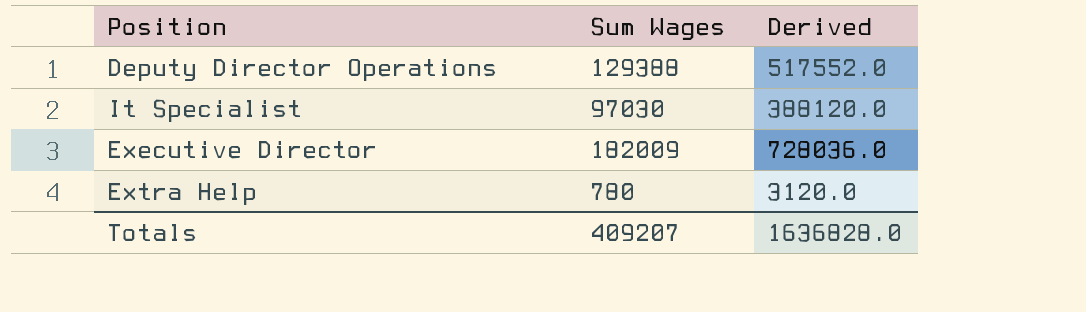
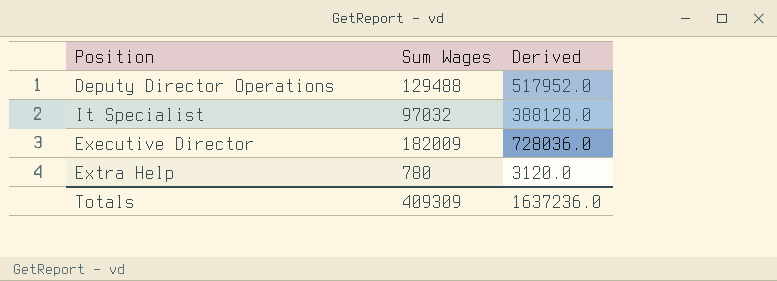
Deputy Director Operations | Sum Wages: 129388 -> 129488
Deputy Director Operations | Derived: 517552.0 -> 517952.0
It Specialist | Sum Wages: 97030 -> 97032
It Specialist | Derived: 388120.0 -> 388128.0
Totals | Sum Wages: 409207 -> 409309
Totals | Derived: 1636828.0 -> 1637236.0

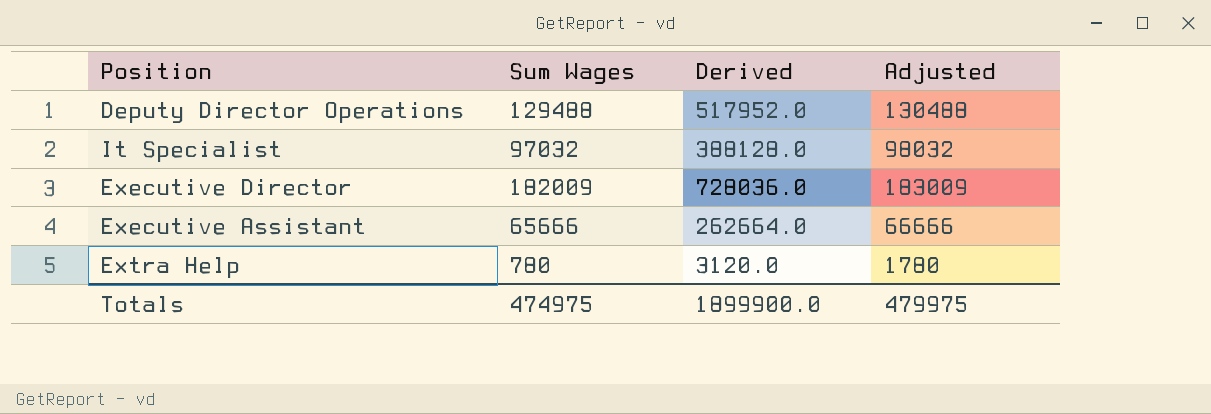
column Adjusted | formula: none -> [Sum Wages] + 1000
row Executive Assistant: none -> 65666 | 262664.0 | 66666
Totals | Sum Wages: 409309 -> 474975
Totals | Derived: 1637236.0 -> 1899900.0

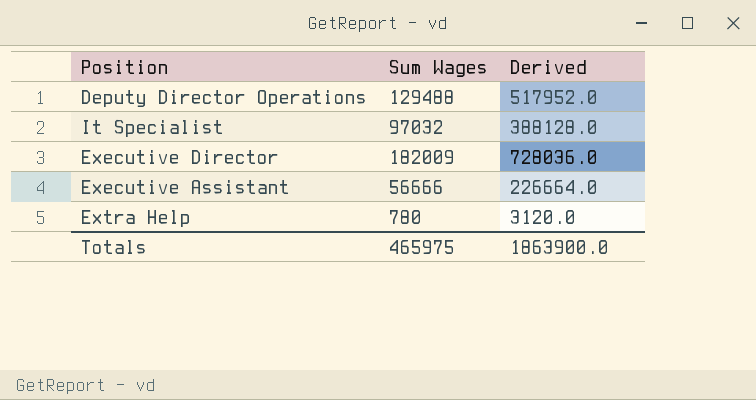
column Adjusted | formula: [Sum Wages] + 1000 -> none
Executive Assistant | Sum Wages: 65666 -> 56666
Executive Assistant | Derived: 262664.0 -> 226664.0
Totals | Sum Wages: 474975 -> 465975
Totals | Derived: 1899900.0 -> 1863900.0

